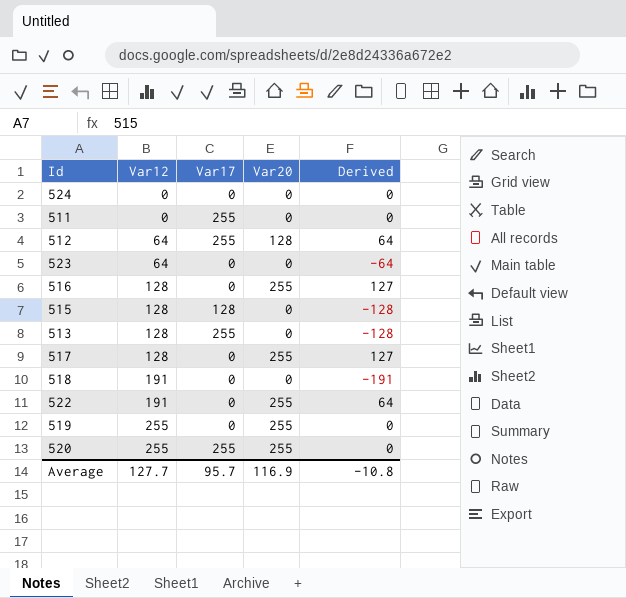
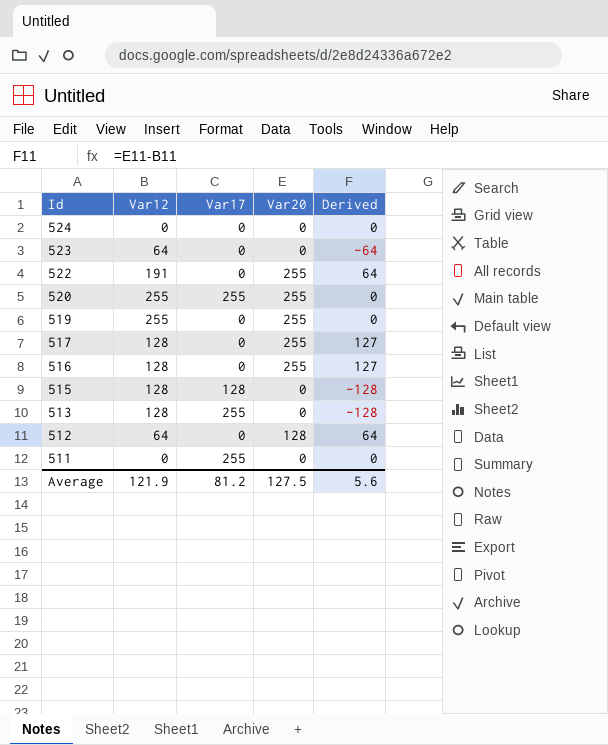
row order: Var12 ascending -> Id descending
row 518: 191 | 0 | 0 | -191 -> none
512 | Var17: 255 -> 0
Average | Var12: 127.7 -> 121.9
Average | Var17: 95.7 -> 81.2
Average | Var20: 116.9 -> 127.5
Average | Derived: -10.8 -> 5.6

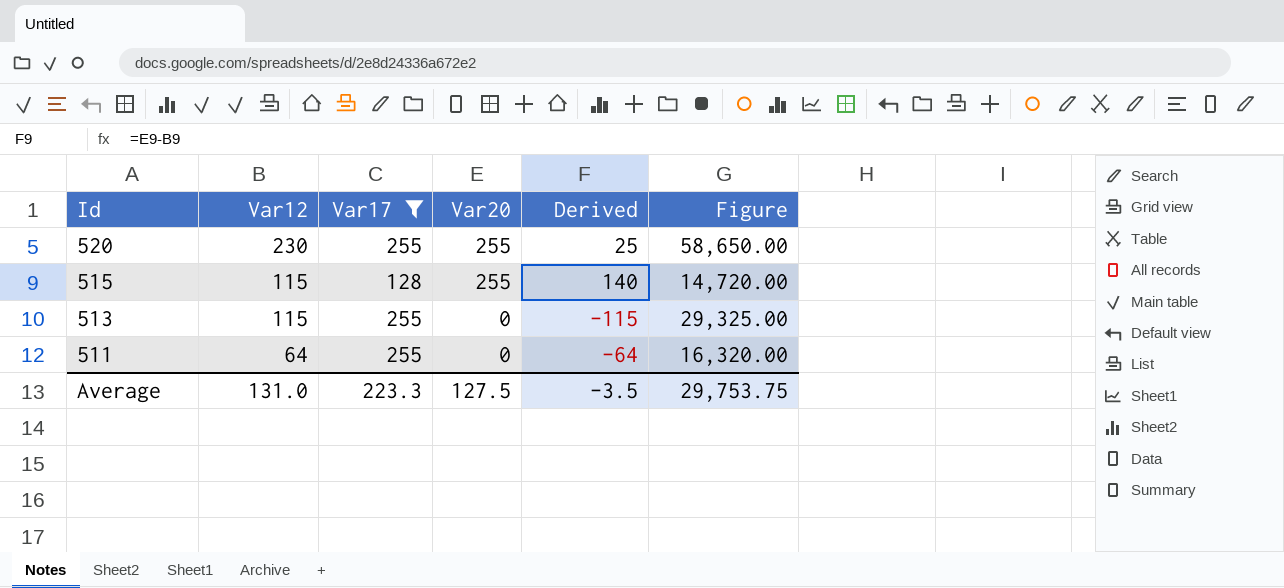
filter: none -> Var17 != 0
column Figure | formula: none -> [Var12] * [Var17]
520 | Var12: 255 -> 230
520 | Derived: 0 -> 25
515 | Var12: 128 -> 115
515 | Var20: 0 -> 255
515 | Derived: -128 -> 140
513 | Var12: 128 -> 115
513 | Derived: -128 -> -115
511 | Var12: 0 -> 64
511 | Derived: 0 -> -64
Average | Var12: 121.9 -> 131.0
Average | Var17: 81.2 -> 223.3
Average | Derived: 5.6 -> -3.5

